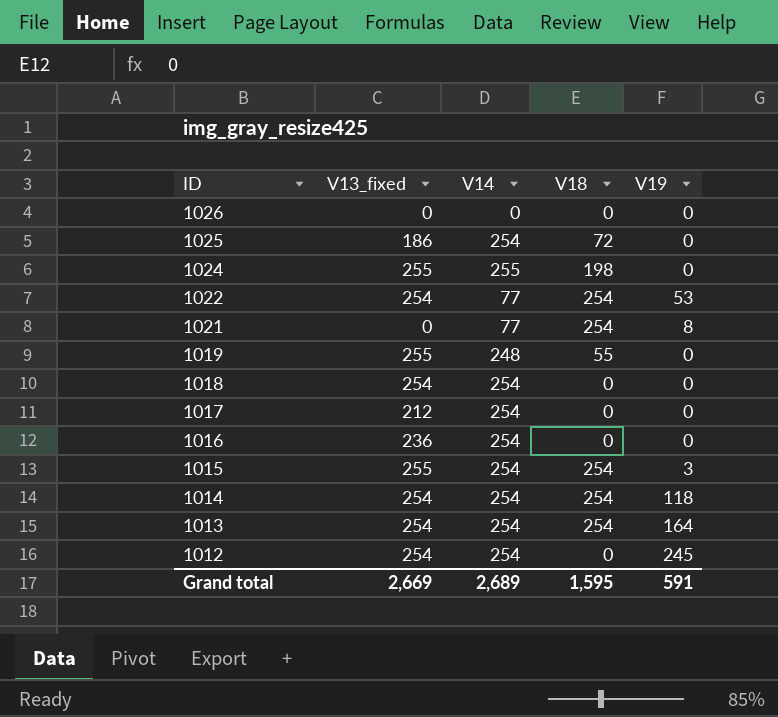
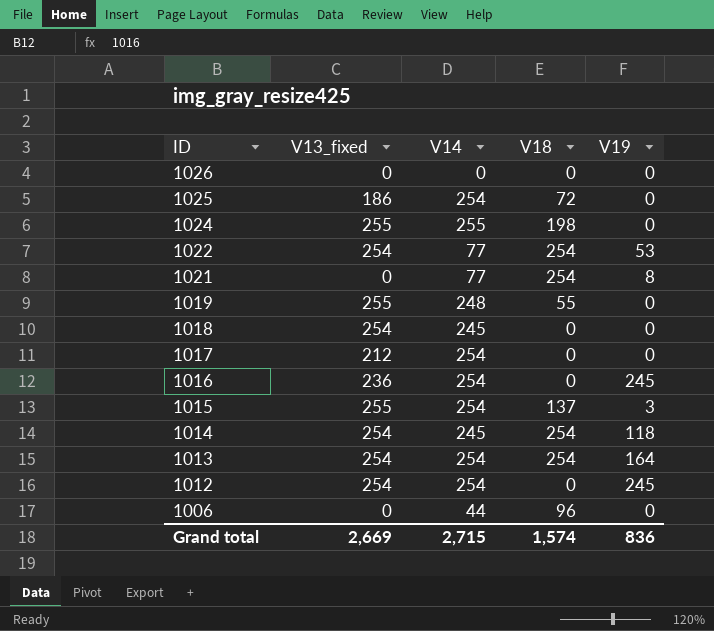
1018 | V14: 254 -> 245
1016 | V19: 0 -> 245
1015 | V18: 254 -> 137
1014 | V14: 254 -> 245
row 1006: none -> 0 | 44 | 96 | 0
Grand total | V14: 2,689 -> 2,715
Grand total | V18: 1,595 -> 1,574
Grand total | V19: 591 -> 836

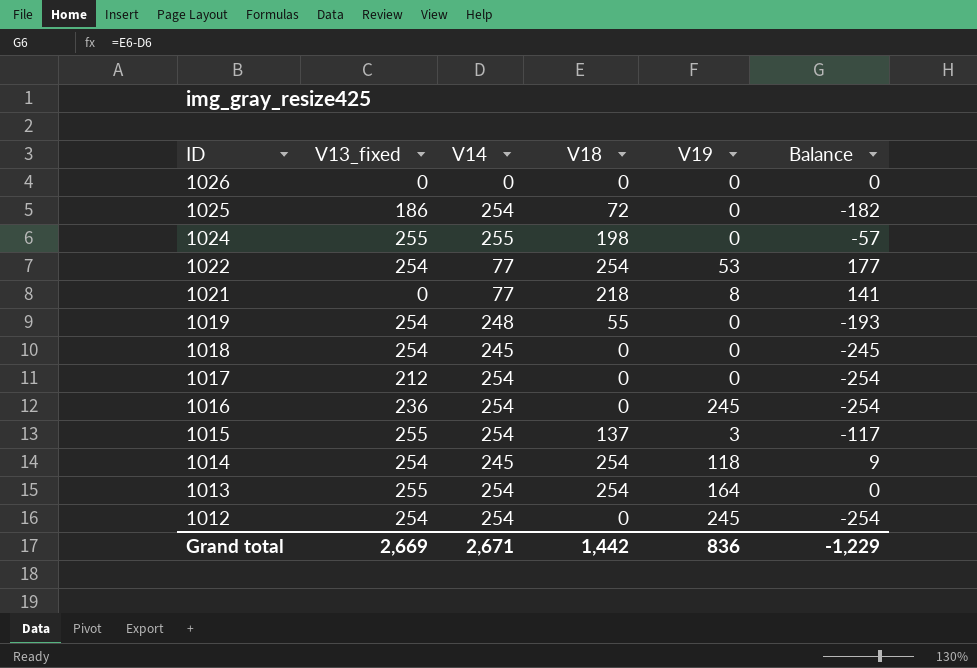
column Balance | formula: none -> [V18] - [V14]
row 1006: 0 | 44 | 96 | 0 -> none
1021 | V18: 254 -> 218
1019 | V13_fixed: 255 -> 254
1013 | V13_fixed: 254 -> 255
Grand total | V14: 2,715 -> 2,671
Grand total | V18: 1,574 -> 1,442

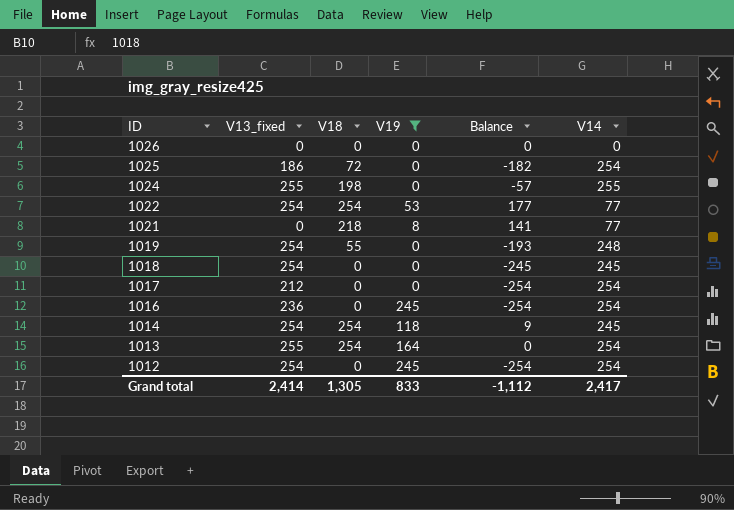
filter: none -> V19 != 3
column V14 | position: 3 -> 6
Grand total | V13_fixed: 2,669 -> 2,414
Grand total | V18: 1,442 -> 1,305
Grand total | V19: 836 -> 833
Grand total | Balance: -1,229 -> -1,112
Grand total | V14: 2,671 -> 2,417

